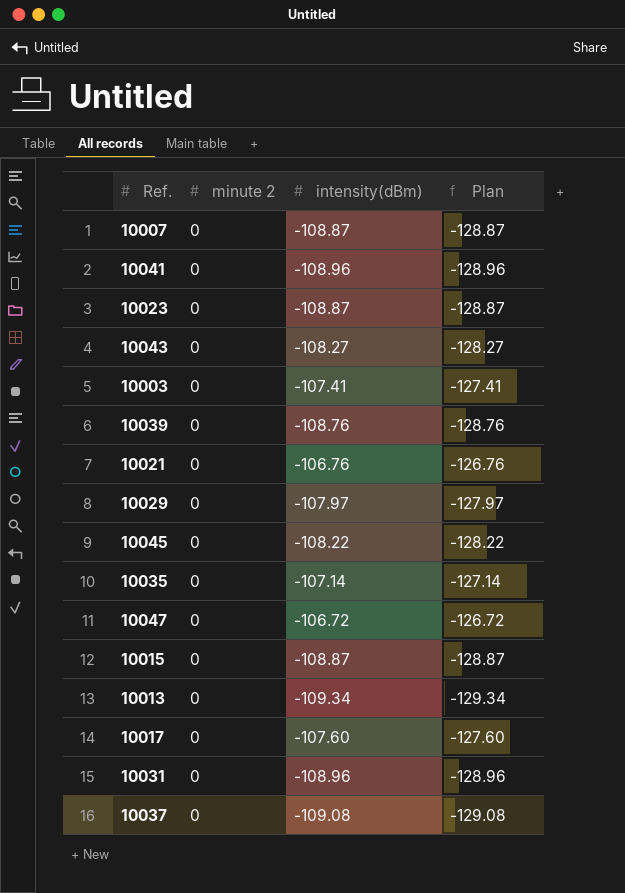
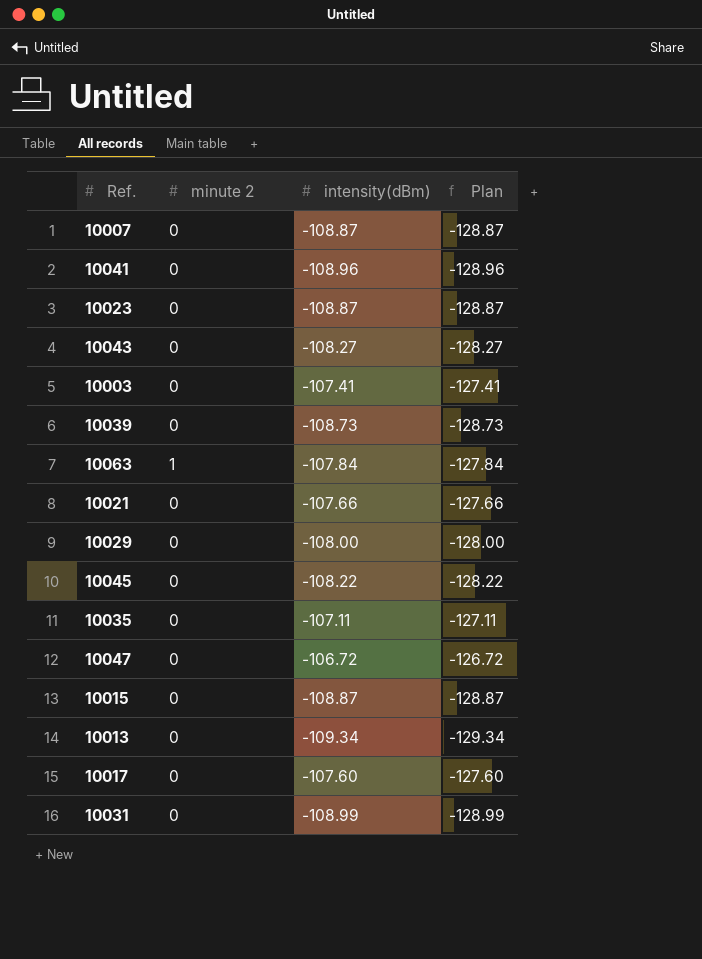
row 10037: 0 | -109.08 | -129.08 -> none
10039 | intensity(dBm): -108.76 -> -108.73
10039 | Plan: -128.76 -> -128.73
row 10063: none -> 1 | -107.84 | -127.84
10021 | intensity(dBm): -106.76 -> -107.66
10021 | Plan: -126.76 -> -127.66
10029 | intensity(dBm): -107.97 -> -108.00
10029 | Plan: -127.97 -> -128.00
10035 | intensity(dBm): -107.14 -> -107.11
10035 | Plan: -127.14 -> -127.11
10031 | intensity(dBm): -108.96 -> -108.99
10031 | Plan: -128.96 -> -128.99

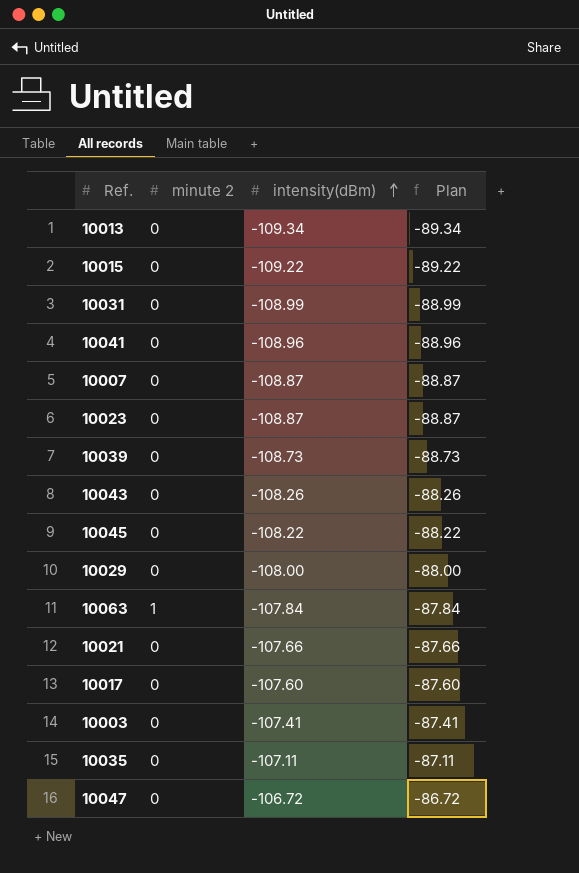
row order: none -> intensity(dBm) ascending
column Plan | formula: [intensity(dBm)] - 20 -> [intensity(dBm)] + 20
10015 | intensity(dBm): -108.87 -> -109.22
10043 | intensity(dBm): -108.27 -> -108.26

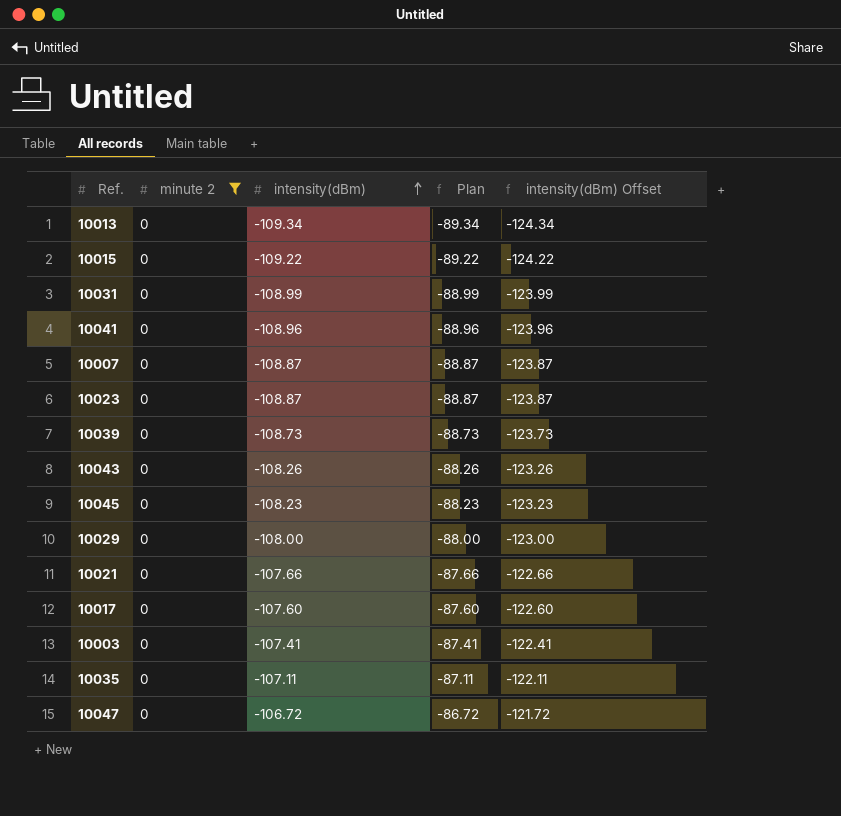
filter: none -> minute 2 = 0
column intensity(dBm) Offset | formula: none -> [intensity(dBm)] - 15
10045 | intensity(dBm): -108.22 -> -108.23
10045 | Plan: -88.22 -> -88.23

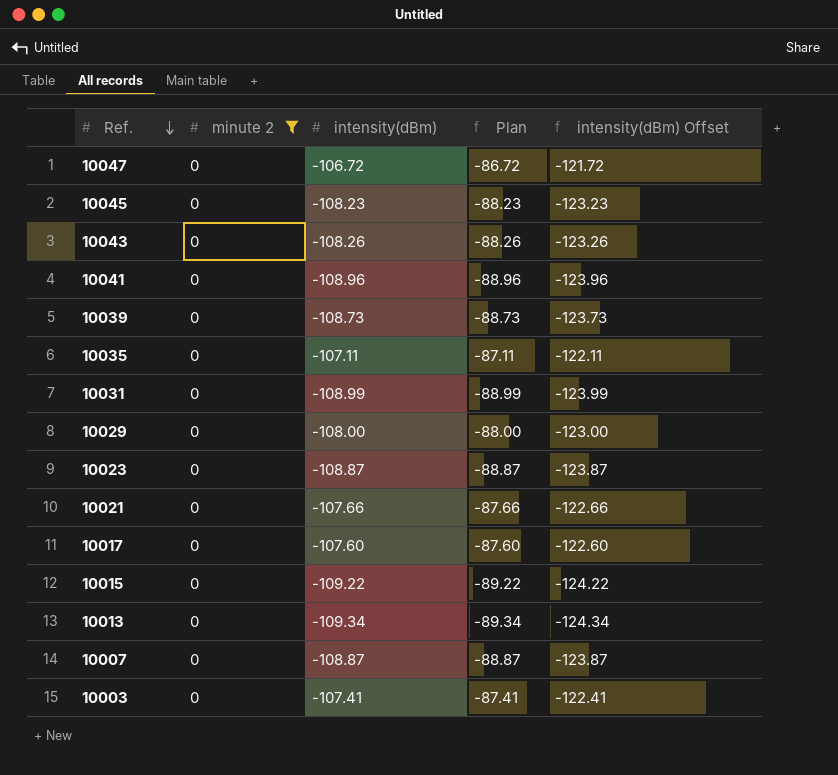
row order: intensity(dBm) ascending -> Ref. descending

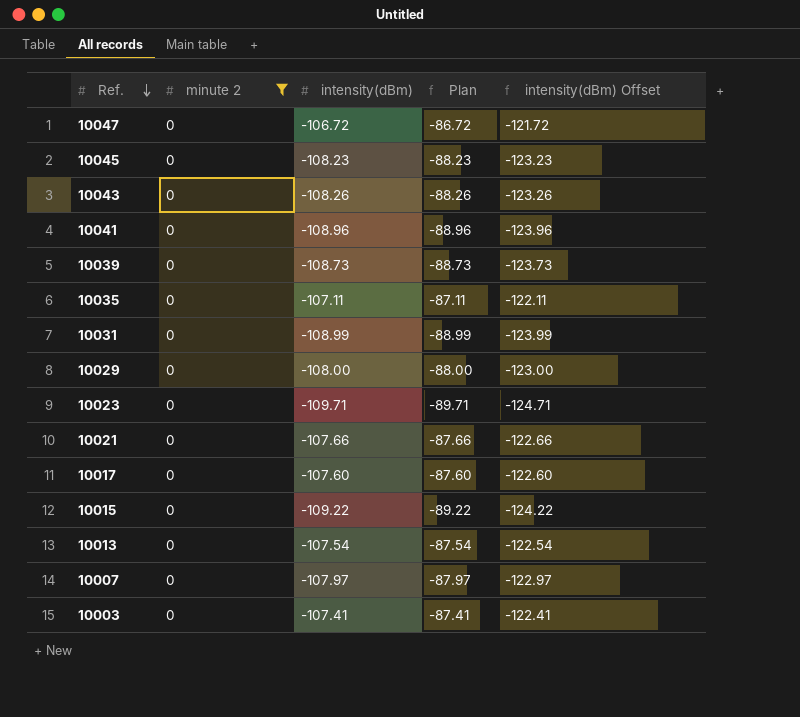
10023 | intensity(dBm): -108.87 -> -109.71
10023 | Plan: -88.87 -> -89.71
10023 | intensity(dBm) Offset: -123.87 -> -124.71
10013 | intensity(dBm): -109.34 -> -107.54
10013 | Plan: -89.34 -> -87.54
10013 | intensity(dBm) Offset: -124.34 -> -122.54
10007 | intensity(dBm): -108.87 -> -107.97
10007 | Plan: -88.87 -> -87.97
10007 | intensity(dBm) Offset: -123.87 -> -122.97

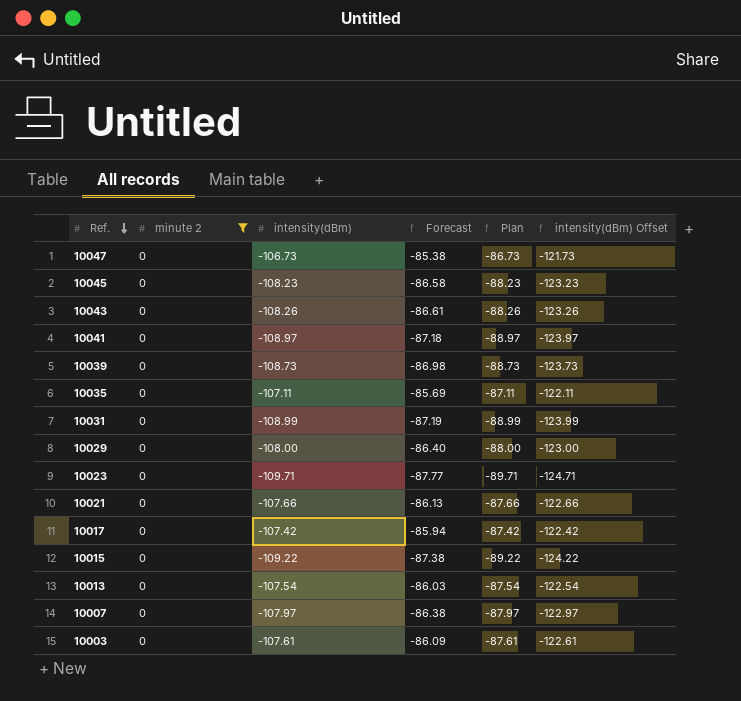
column Forecast | formula: none -> [intensity(dBm)] * 0.8
10047 | intensity(dBm): -106.72 -> -106.73
10047 | Plan: -86.72 -> -86.73
10047 | intensity(dBm) Offset: -121.72 -> -121.73
10041 | intensity(dBm): -108.96 -> -108.97
10041 | Plan: -88.96 -> -88.97
10041 | intensity(dBm) Offset: -123.96 -> -123.97
10017 | intensity(dBm): -107.60 -> -107.42
10017 | Plan: -87.60 -> -87.42
10017 | intensity(dBm) Offset: -122.60 -> -122.42
10003 | intensity(dBm): -107.41 -> -107.61
10003 | Plan: -87.41 -> -87.61
10003 | intensity(dBm) Offset: -122.41 -> -122.61

